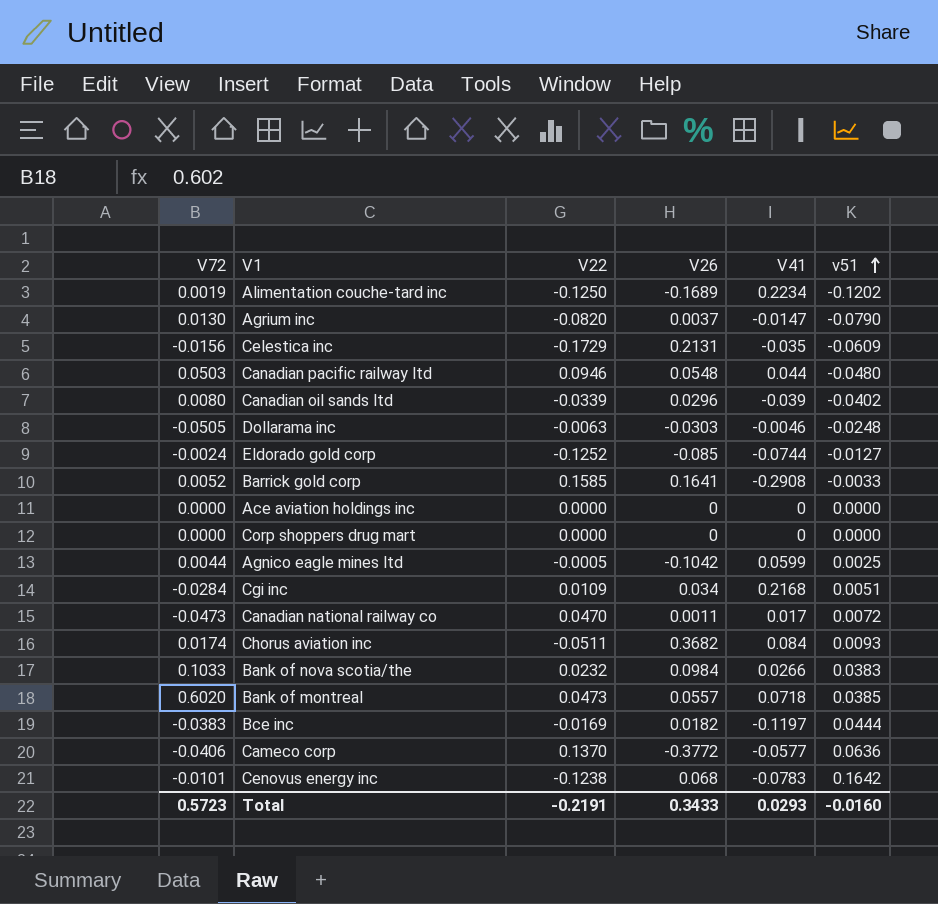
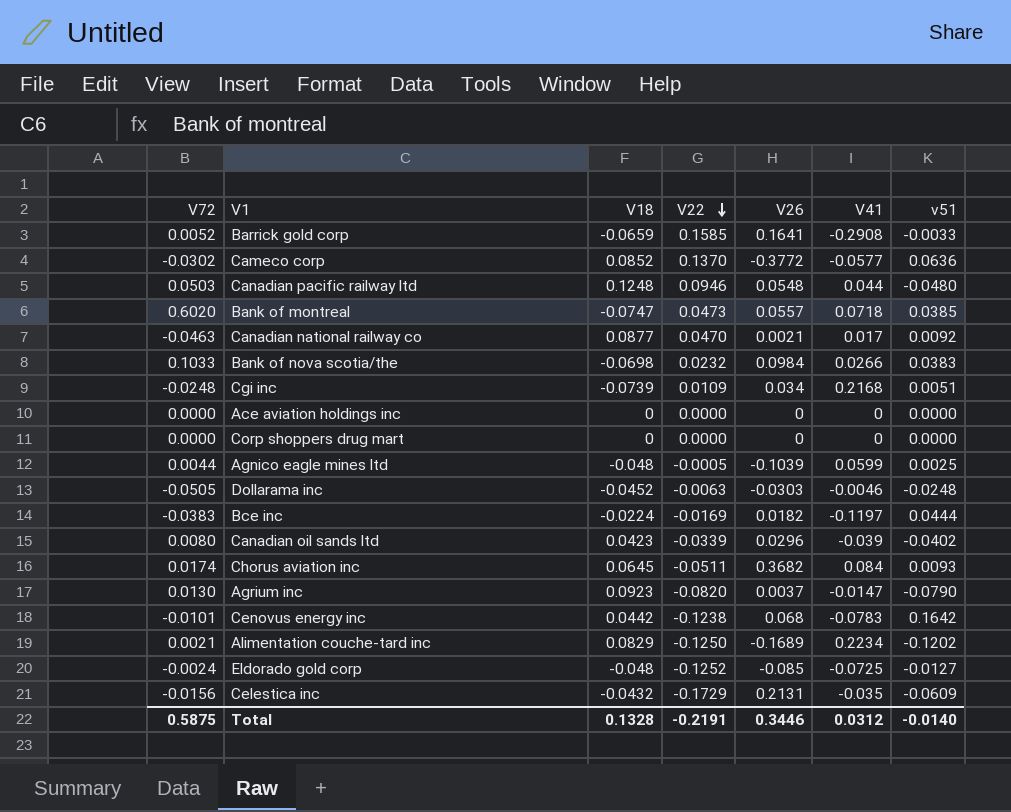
row order: v51 ascending -> V22 descending
column V18 | position: none -> 3
Cameco corp | V72: -0.0406 -> -0.0302
Canadian national railway co | V72: -0.0473 -> -0.0463
Canadian national railway co | V26: 0.0011 -> 0.0021
Canadian national railway co | v51: 0.0072 -> 0.0092
Cgi inc | V72: -0.0284 -> -0.0248
Agnico eagle mines ltd | V26: -0.1042 -> -0.1039
Alimentation couche-tard inc | V72: 0.0019 -> 0.0021
Eldorado gold corp | V41: -0.0744 -> -0.0725
Total | V72: 0.5723 -> 0.5875
Total | V26: 0.3433 -> 0.3446
Total | V41: 0.0293 -> 0.0312
Total | v51: -0.0160 -> -0.0140

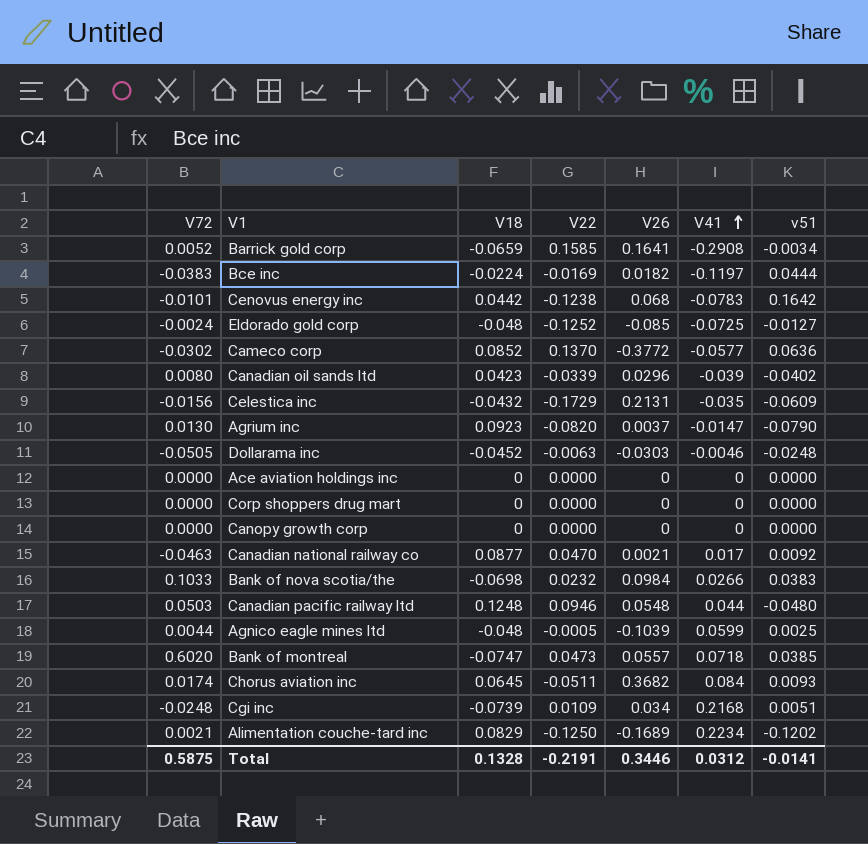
row order: V22 descending -> V41 ascending
Barrick gold corp | v51: -0.0033 -> -0.0034
row Canopy growth corp: none -> 0.0000 | 0 | 0.0000 | 0 | 0 | 0.0000
Total | v51: -0.0140 -> -0.0141

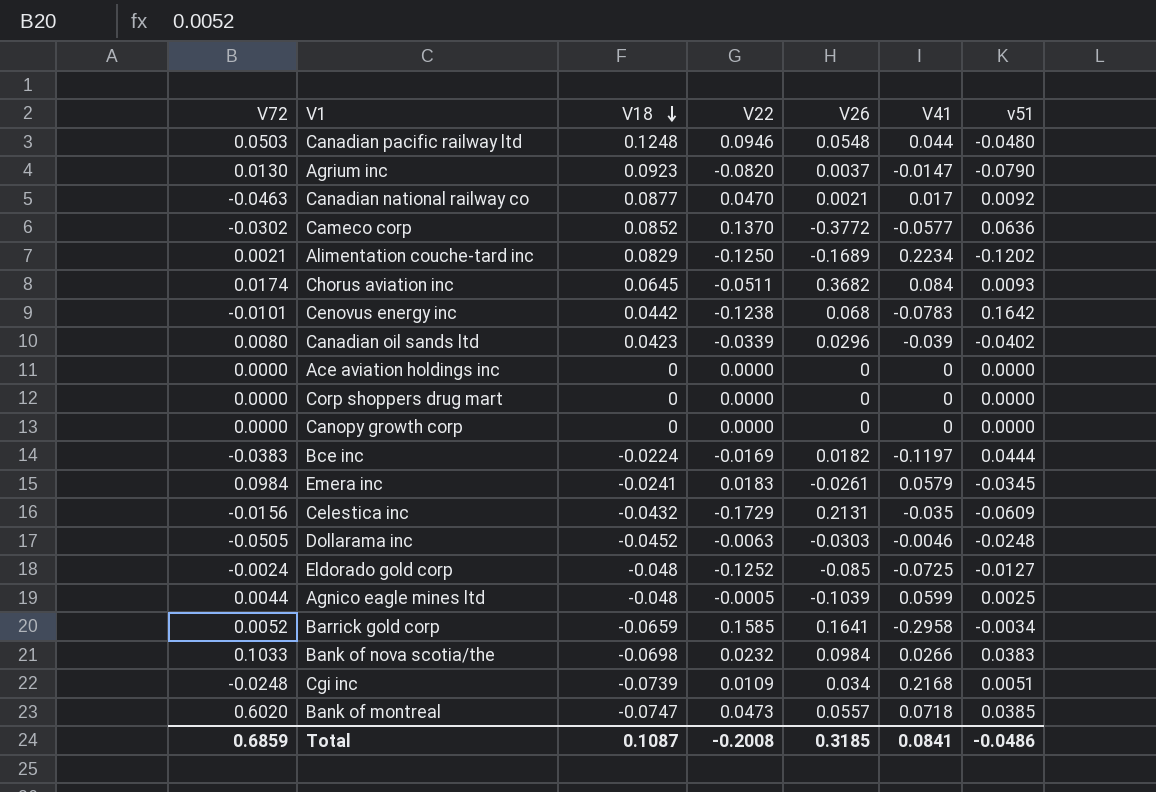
row order: V41 ascending -> V18 descending
row Emera inc: none -> 0.0984 | -0.0241 | 0.0183 | -0.0261 | 0.0579 | -0.0345
Barrick gold corp | V41: -0.2908 -> -0.2958
Total | V72: 0.5875 -> 0.6859
Total | V18: 0.1328 -> 0.1087
Total | V22: -0.2191 -> -0.2008
Total | V26: 0.3446 -> 0.3185
Total | V41: 0.0312 -> 0.0841
Total | v51: -0.0141 -> -0.0486

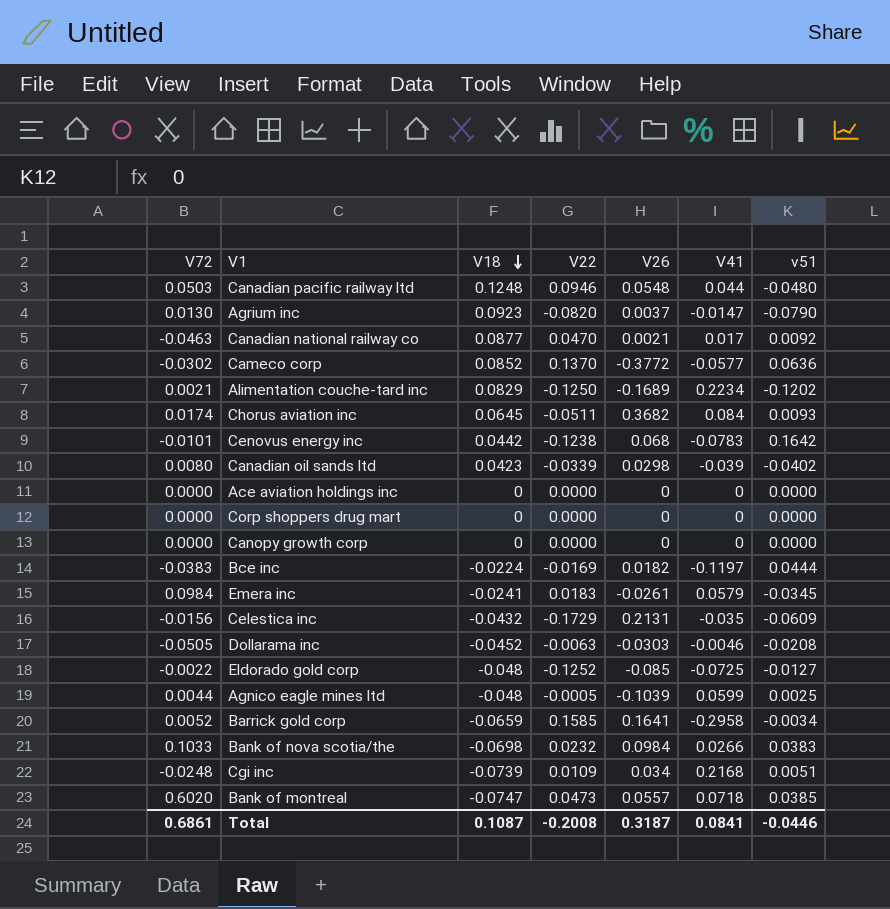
Canadian oil sands ltd | V26: 0.0296 -> 0.0298
Dollarama inc | v51: -0.0248 -> -0.0208
Eldorado gold corp | V72: -0.0024 -> -0.0022
Total | V72: 0.6859 -> 0.6861
Total | V26: 0.3185 -> 0.3187
Total | v51: -0.0486 -> -0.0446

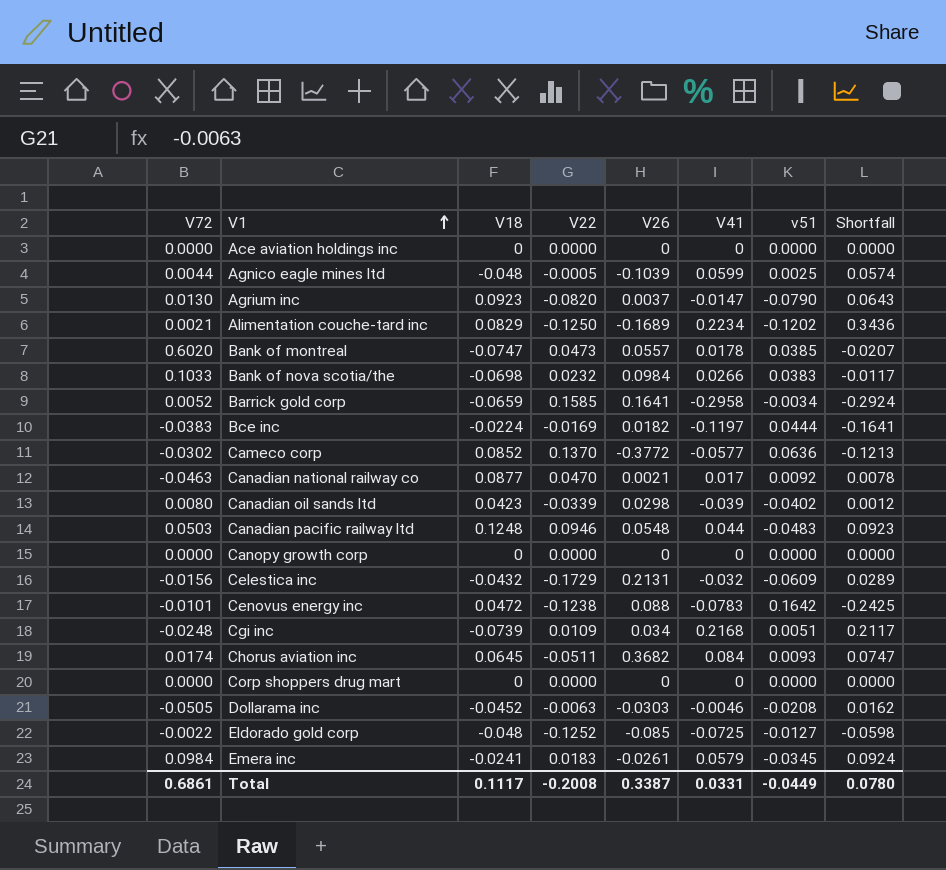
row order: V18 descending -> V1 ascending
column Shortfall | formula: none -> [V41] - [v51]
Bank of montreal | V41: 0.0718 -> 0.0178
Canadian pacific railway ltd | v51: -0.0480 -> -0.0483
Celestica inc | V41: -0.035 -> -0.032
Cenovus energy inc | V18: 0.0442 -> 0.0472
Cenovus energy inc | V26: 0.068 -> 0.088
Total | V18: 0.1087 -> 0.1117
Total | V26: 0.3187 -> 0.3387
Total | V41: 0.0841 -> 0.0331
Total | v51: -0.0446 -> -0.0449

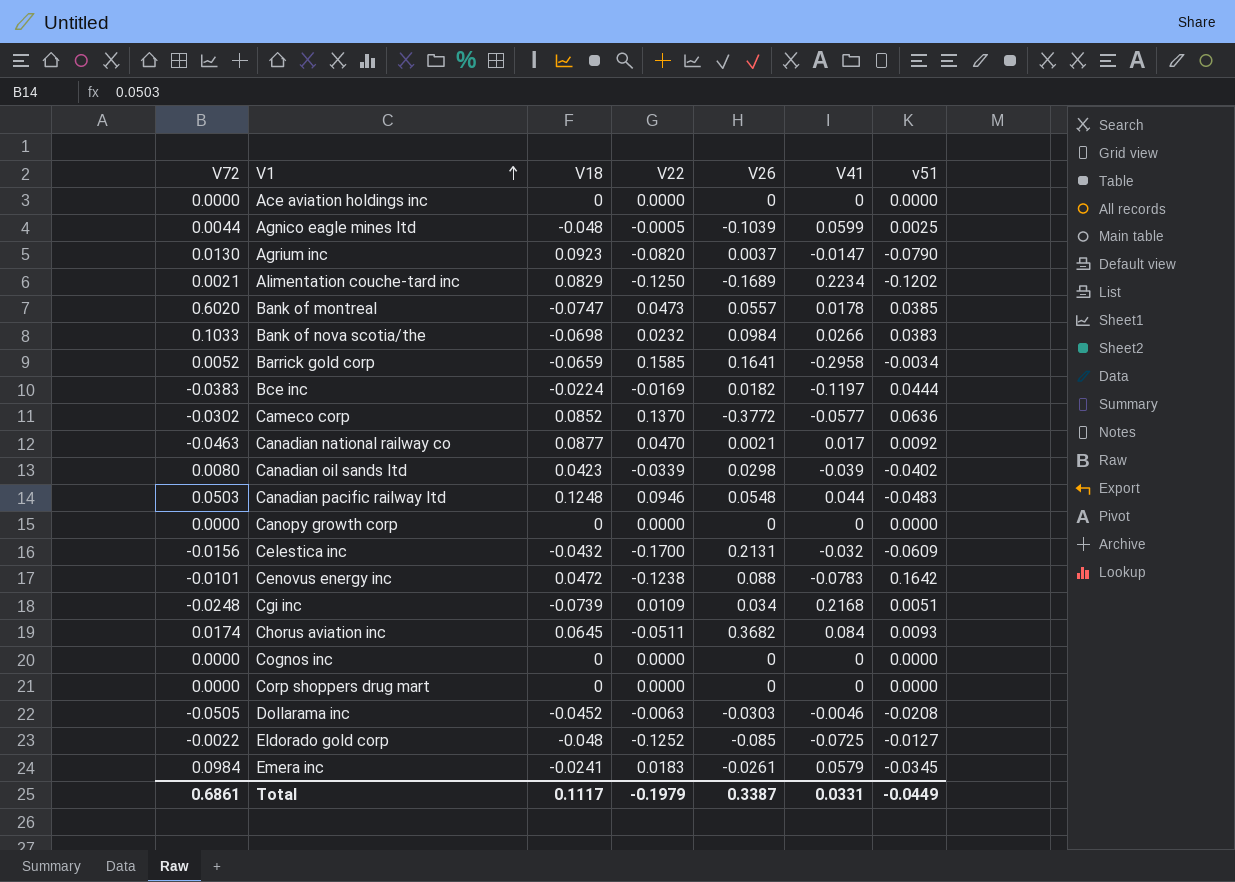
column Shortfall | formula: [V41] - [v51] -> none
Celestica inc | V22: -0.1729 -> -0.1700
row Cognos inc: none -> 0.0000 | 0 | 0.0000 | 0 | 0 | 0.0000
Total | V22: -0.2008 -> -0.1979

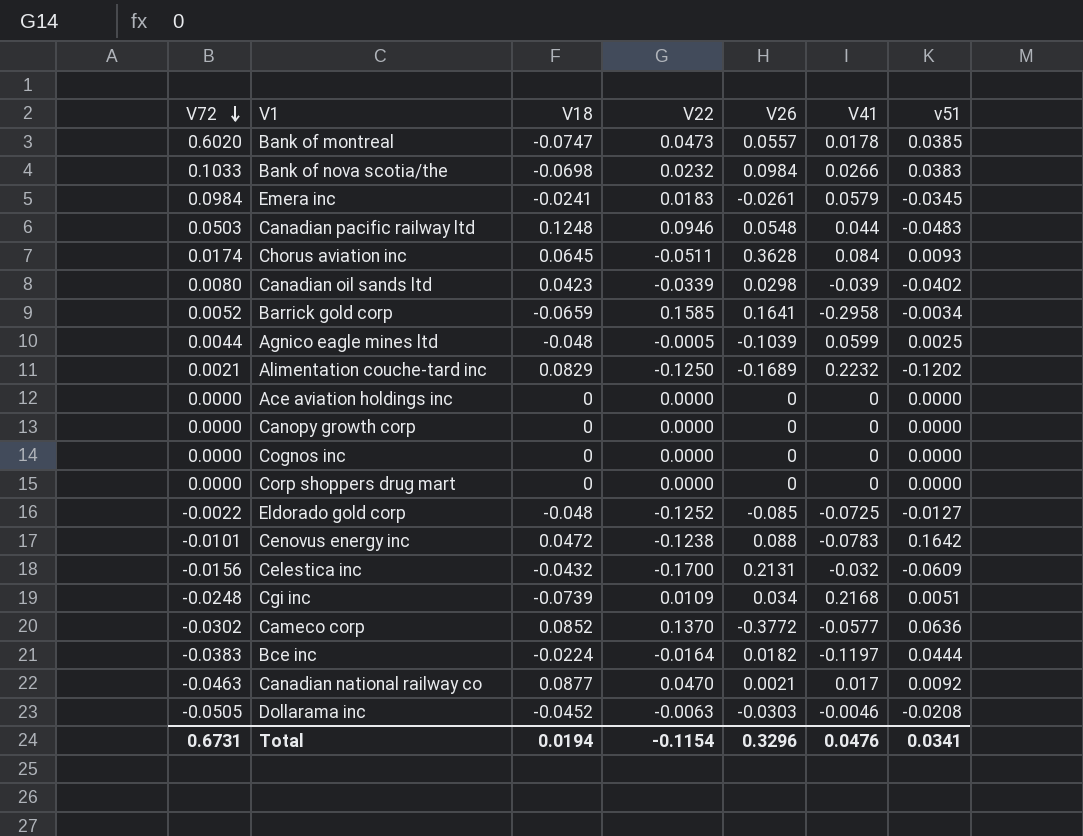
row order: V1 ascending -> V72 descending
row Agrium inc: 0.0130 | 0.0923 | -0.0820 | 0.0037 | -0.0147 | -0.0790 -> none
Chorus aviation inc | V26: 0.3682 -> 0.3628
Alimentation couche-tard inc | V41: 0.2234 -> 0.2232
Bce inc | V22: -0.0169 -> -0.0164
Total | V72: 0.6861 -> 0.6731
Total | V18: 0.1117 -> 0.0194
Total | V22: -0.1979 -> -0.1154
Total | V26: 0.3387 -> 0.3296
Total | V41: 0.0331 -> 0.0476
Total | v51: -0.0449 -> 0.0341

